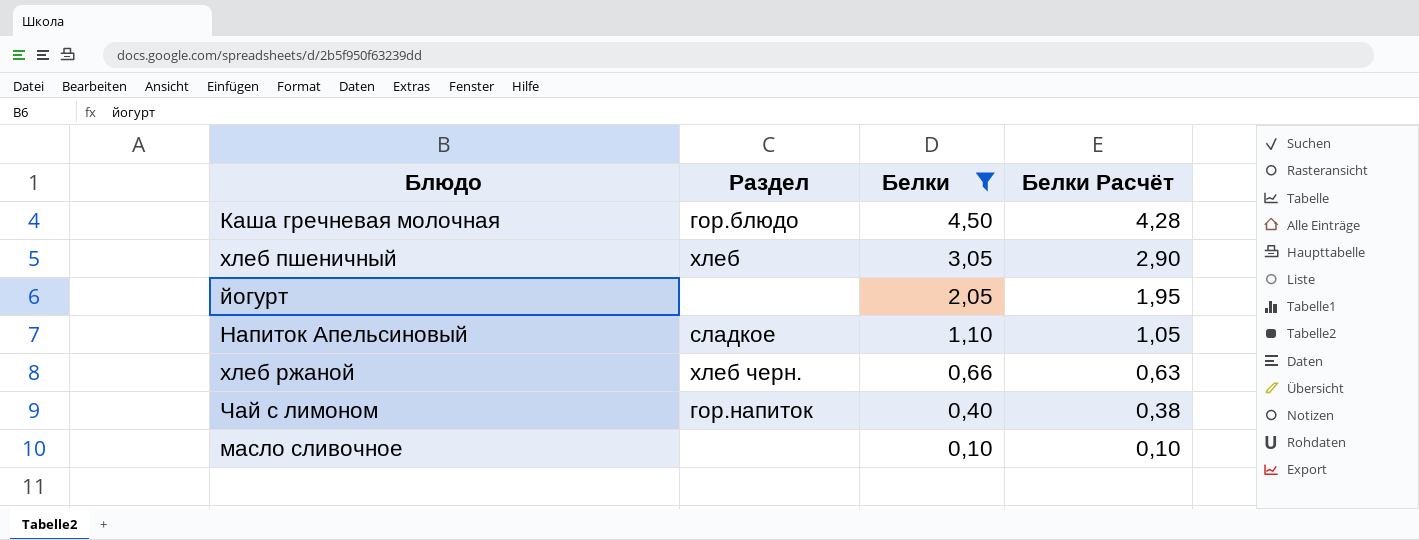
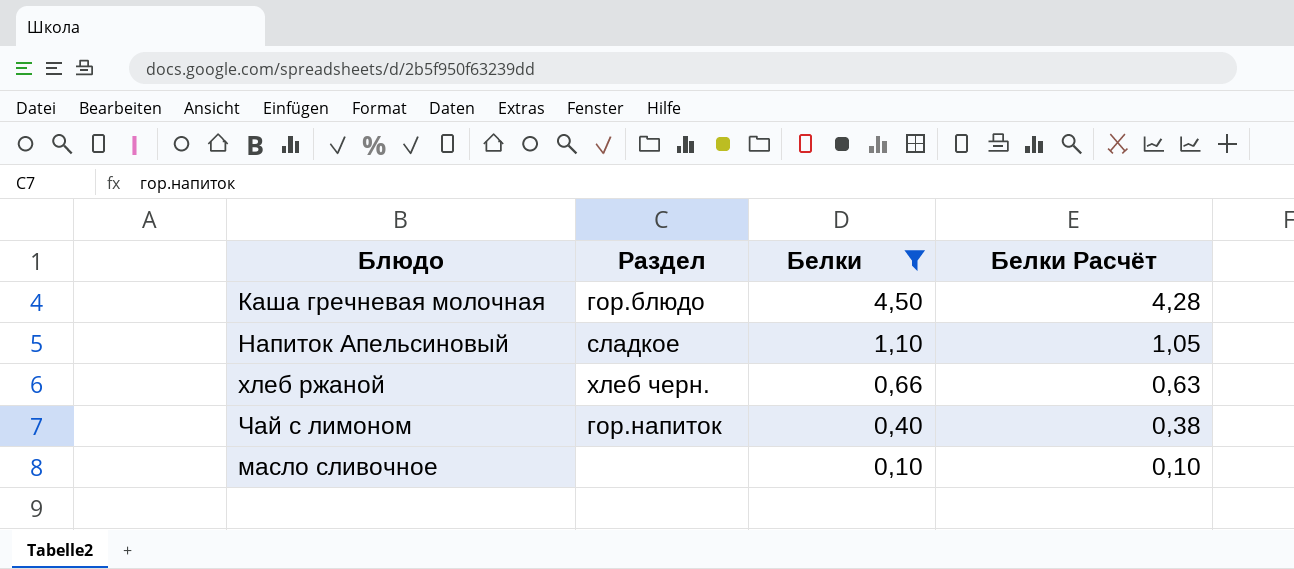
row хлеб пшеничный: хлеб | 3,05 | 2,90 -> none
row йогурт: none | 2,05 | 1,95 -> none

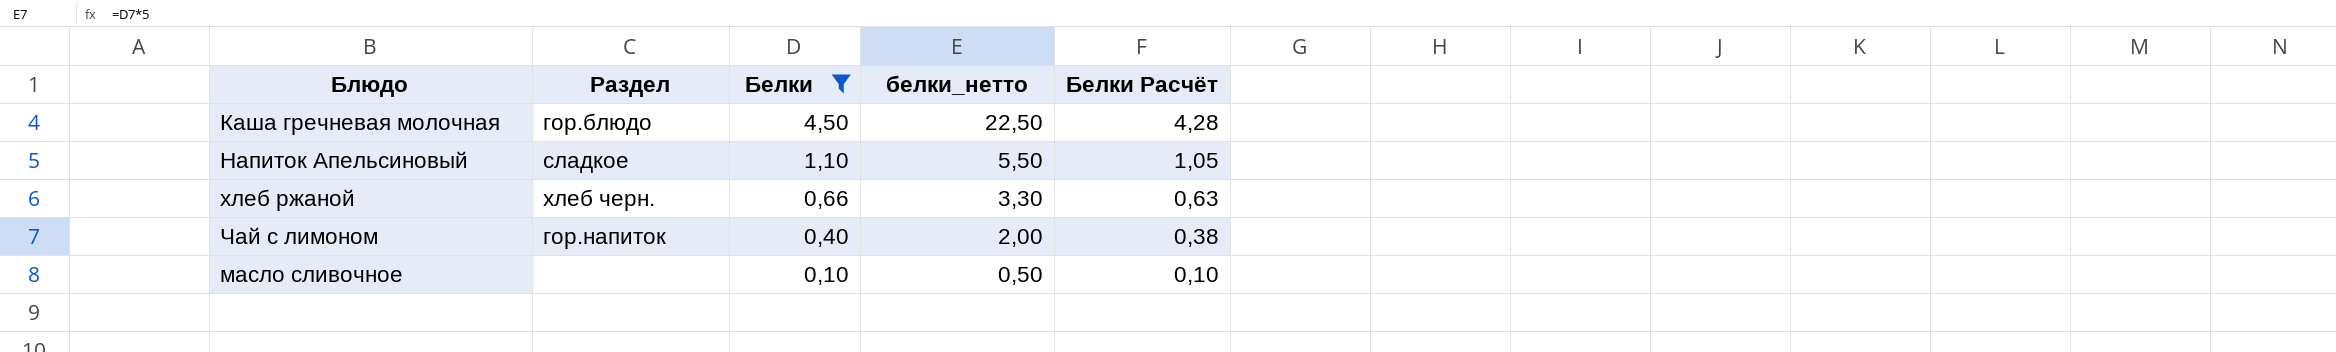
column белки_нетто | formula: none -> [Белки] * 5

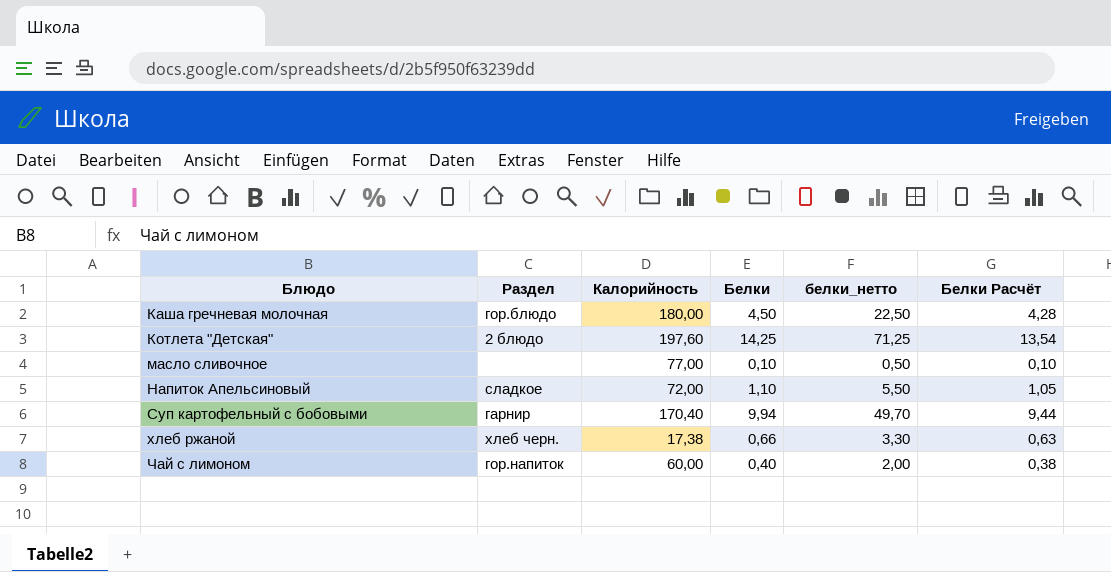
filter: Белки <= 4,50 -> none
row order: Белки descending -> Блюдо ascending
column Калорийность | position: none -> 3

